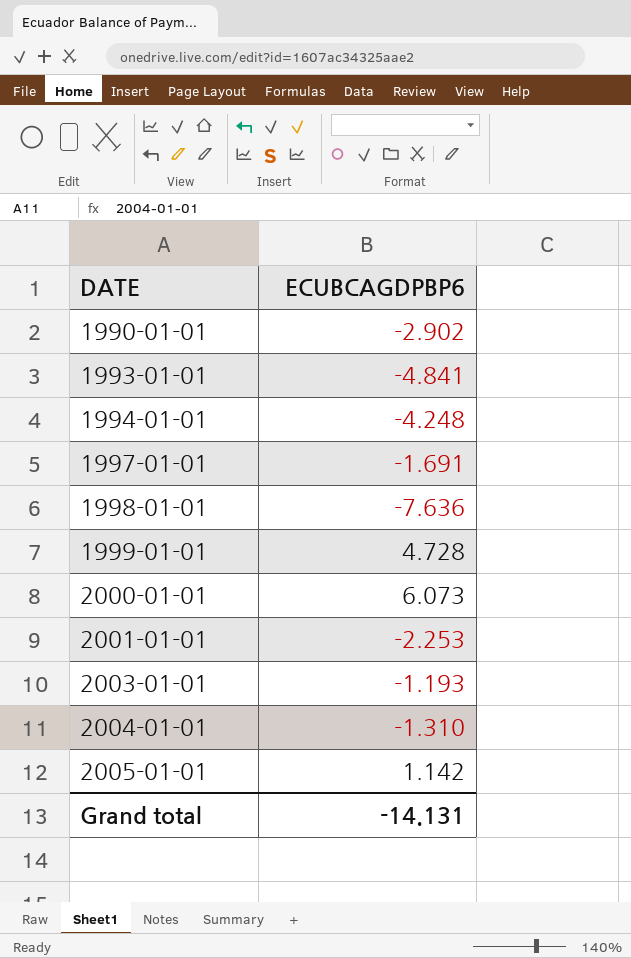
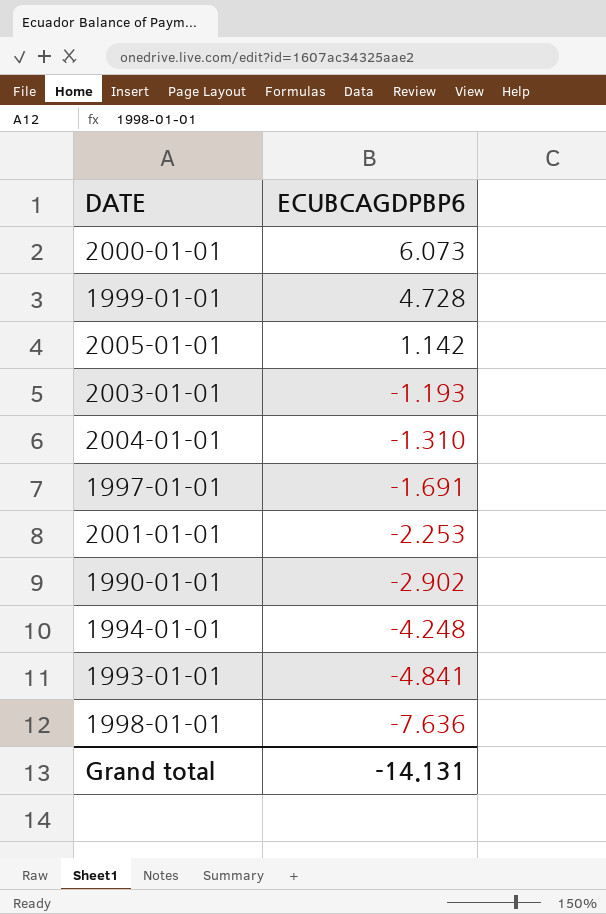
row order: DATE ascending -> ECUBCAGDPBP6 descending

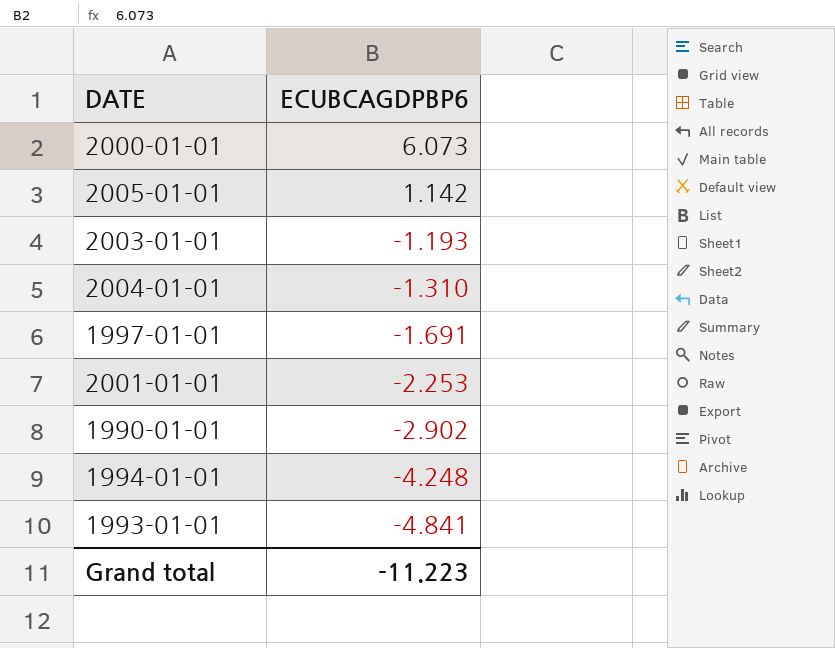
row 1999-01-01: 4.728 -> none
row 1998-01-01: -7.636 -> none
Grand total | ECUBCAGDPBP6: -14.131 -> -11.223

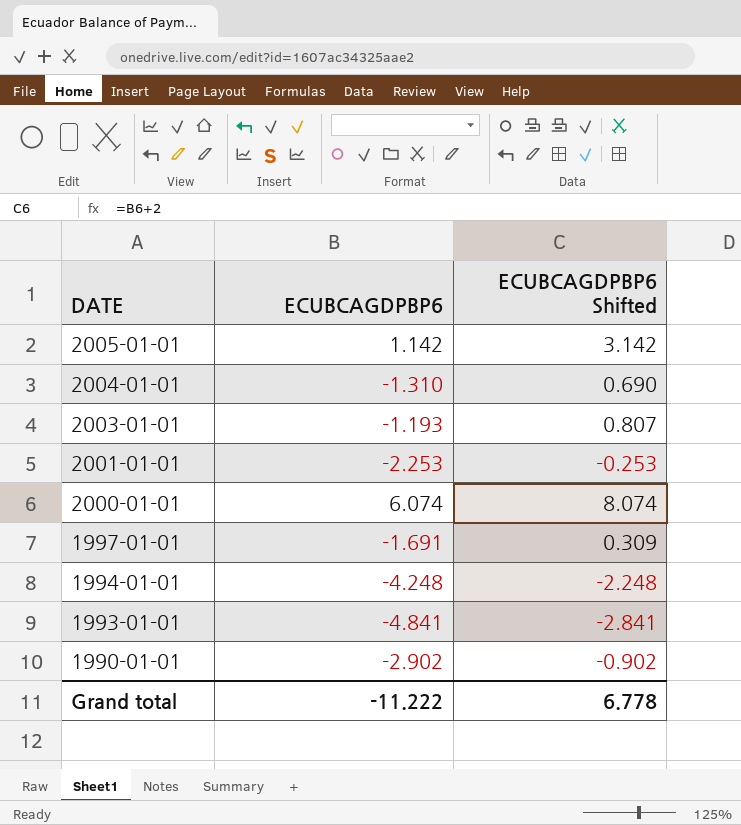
row order: ECUBCAGDPBP6 descending -> DATE descending
column ECUBCAGDPBP6 Shifted | formula: none -> [ECUBCAGDPBP6] + 2
2000-01-01 | ECUBCAGDPBP6: 6.073 -> 6.074
Grand total | ECUBCAGDPBP6: -11.223 -> -11.222

